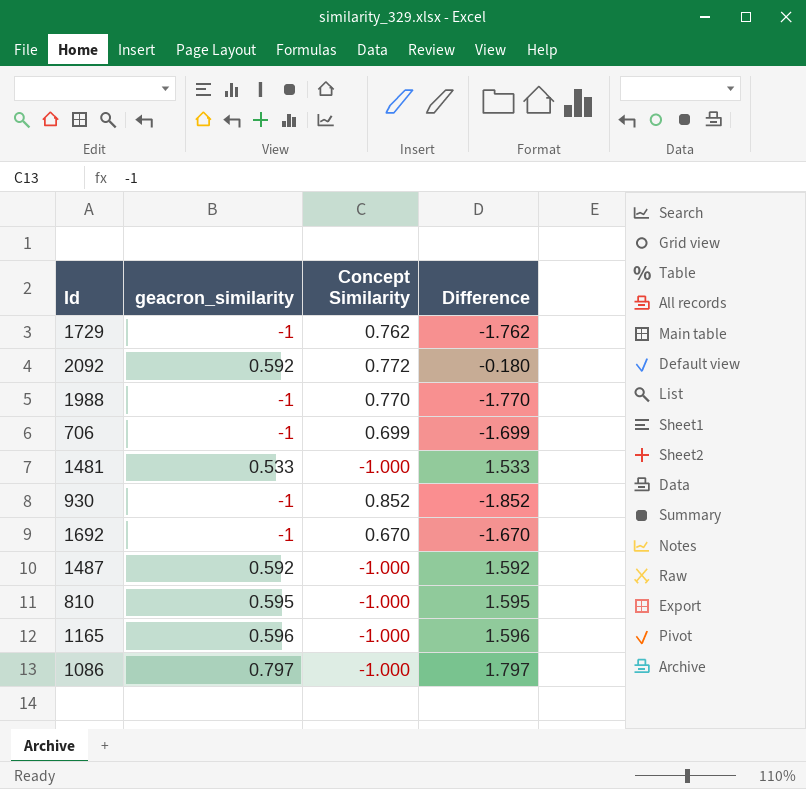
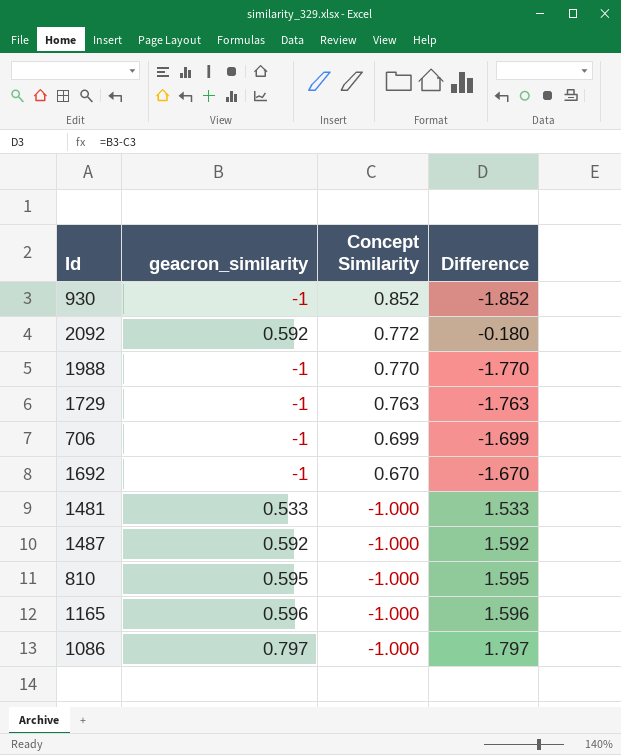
row order: none -> Concept Similarity descending
1729 | Concept Similarity: 0.762 -> 0.763
1729 | Difference: -1.762 -> -1.763

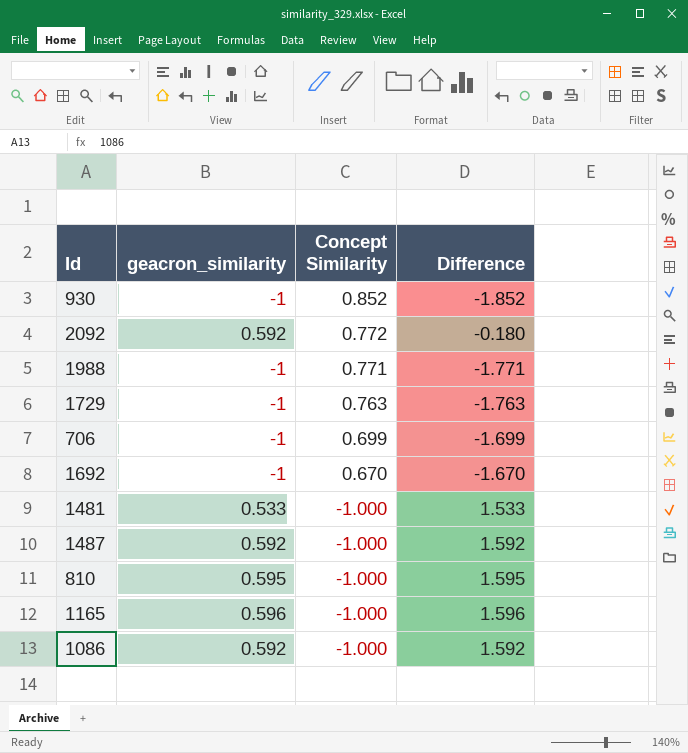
1988 | Concept Similarity: 0.770 -> 0.771
1988 | Difference: -1.770 -> -1.771
1086 | geacron_similarity: 0.797 -> 0.592
1086 | Difference: 1.797 -> 1.592

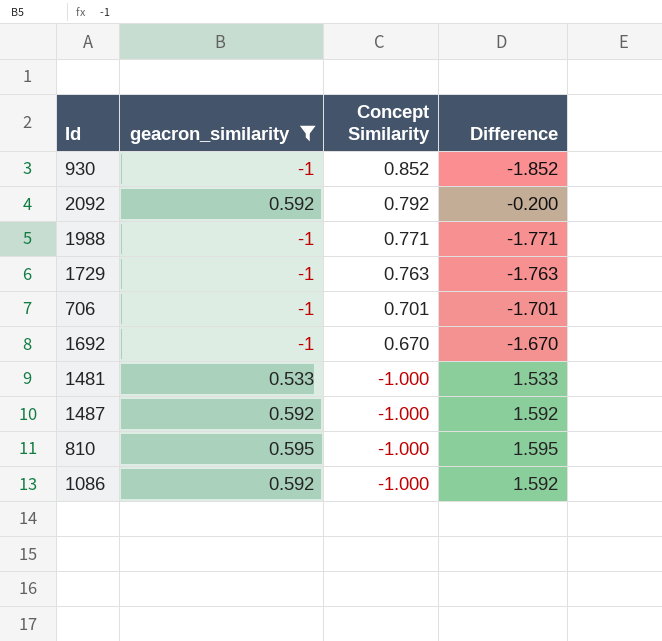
filter: none -> geacron_similarity != 0.596
2092 | Concept Similarity: 0.772 -> 0.792
2092 | Difference: -0.180 -> -0.200
706 | Concept Similarity: 0.699 -> 0.701
706 | Difference: -1.699 -> -1.701

